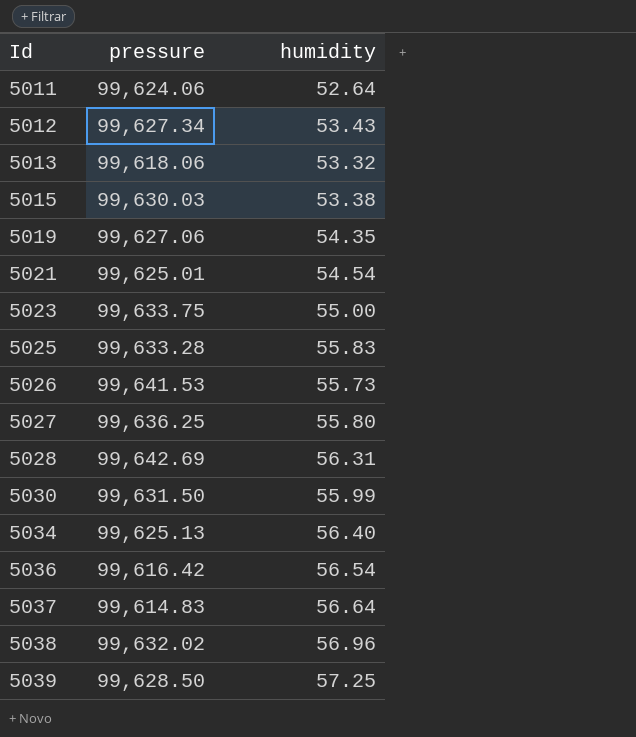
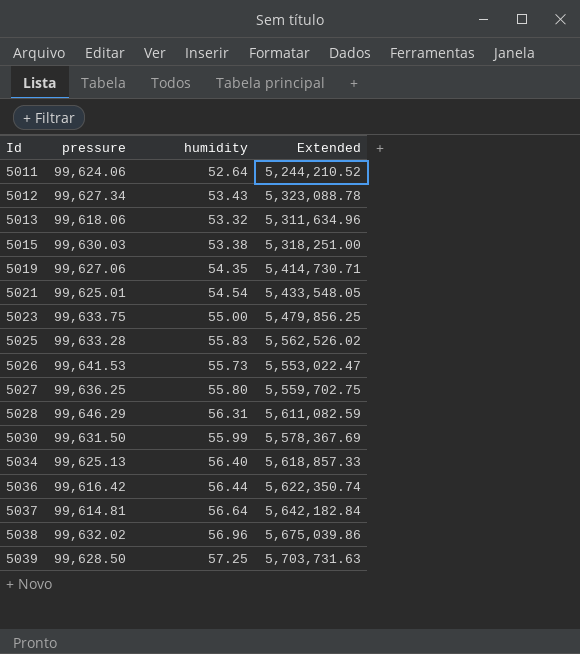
column Extended | formula: none -> [pressure] * [humidity]
5028 | pressure: 99,642.69 -> 99,646.29
5036 | humidity: 56.54 -> 56.44
5037 | pressure: 99,614.83 -> 99,614.81

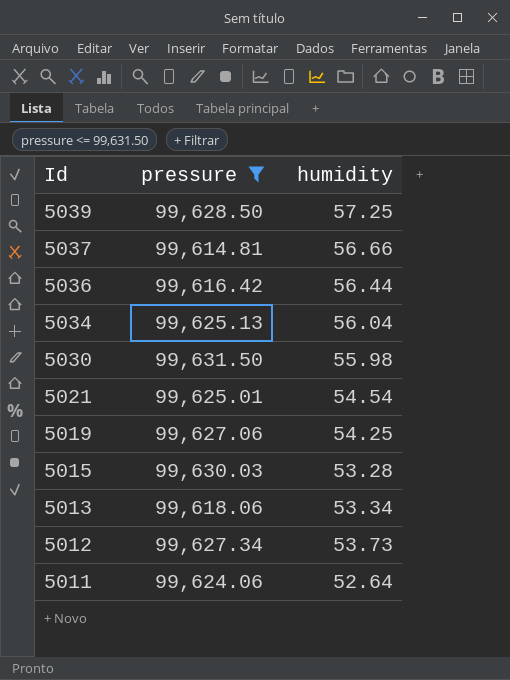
filter: none -> pressure <= 99,631.50
row order: Id ascending -> Id descending
column Extended | formula: [pressure] * [humidity] -> none
5037 | humidity: 56.64 -> 56.66
5034 | humidity: 56.40 -> 56.04
5030 | humidity: 55.99 -> 55.98
5019 | humidity: 54.35 -> 54.25
5015 | humidity: 53.38 -> 53.28
5013 | humidity: 53.32 -> 53.34
5012 | humidity: 53.43 -> 53.73

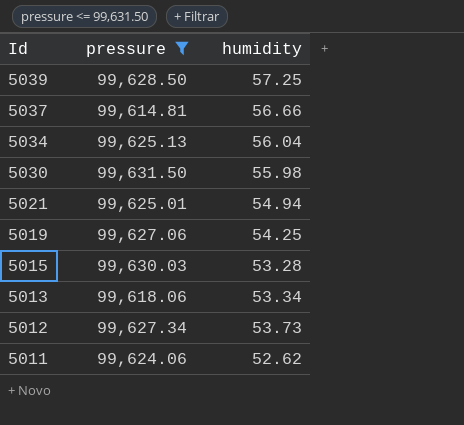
row 5036: 99,616.42 | 56.44 -> none
5021 | humidity: 54.54 -> 54.94
5011 | humidity: 52.64 -> 52.62

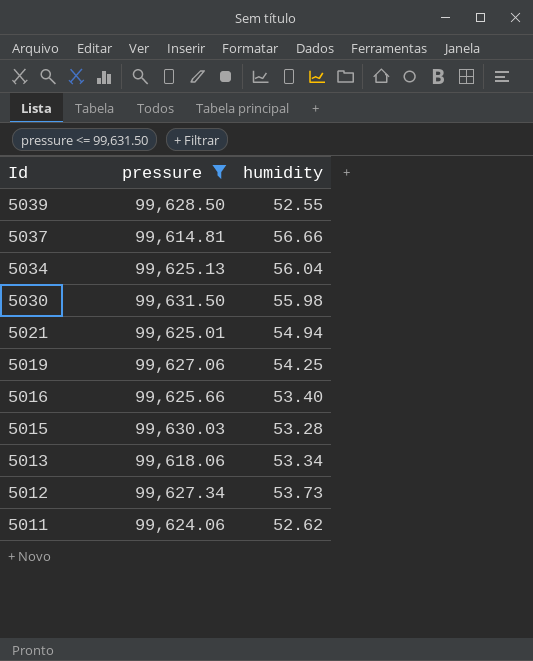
5039 | humidity: 57.25 -> 52.55
row 5016: none -> 99,625.66 | 53.40

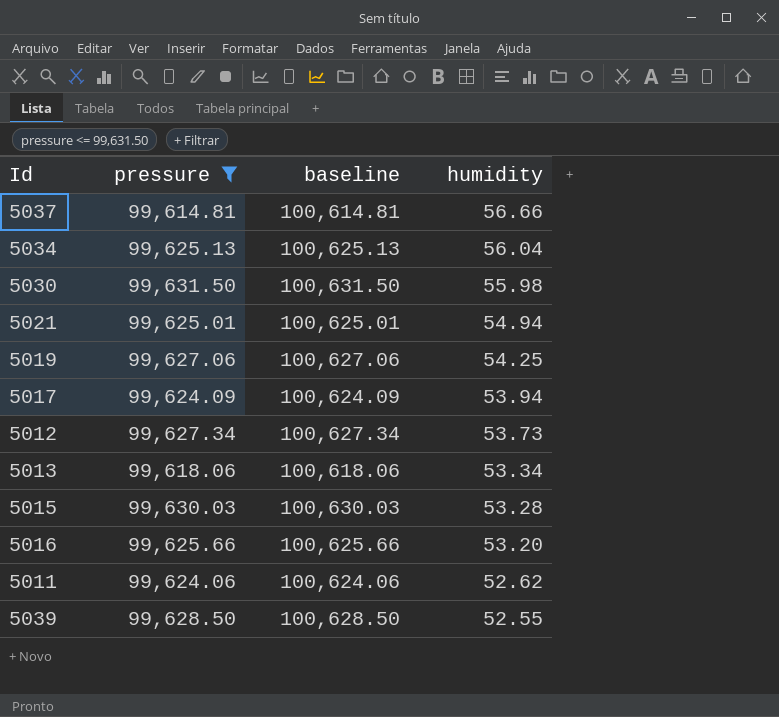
row order: Id descending -> humidity descending
column baseline | formula: none -> [pressure] + 1000
row 5017: none -> 99,624.09 | 100,624.09 | 53.94
5016 | humidity: 53.40 -> 53.20

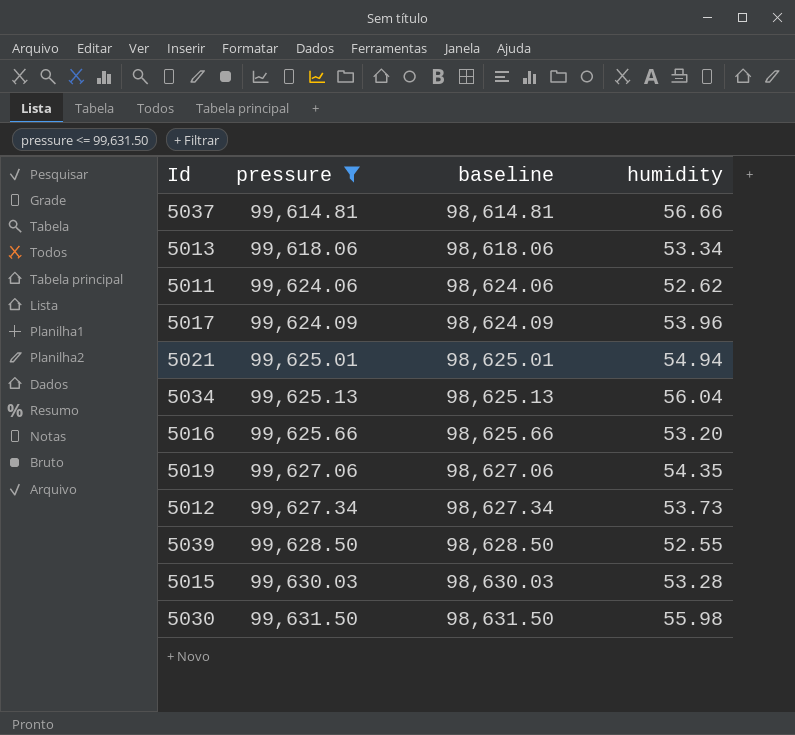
row order: humidity descending -> pressure ascending
column baseline | formula: [pressure] + 1000 -> [pressure] - 1000
5017 | humidity: 53.94 -> 53.96
5019 | humidity: 54.25 -> 54.35

